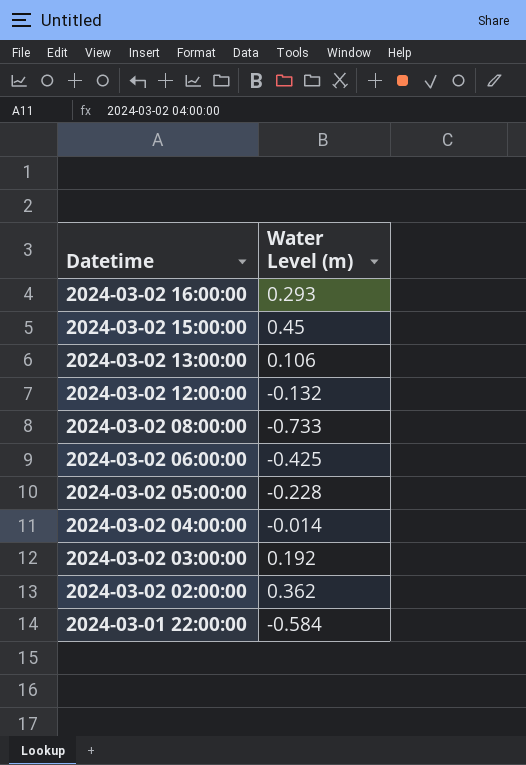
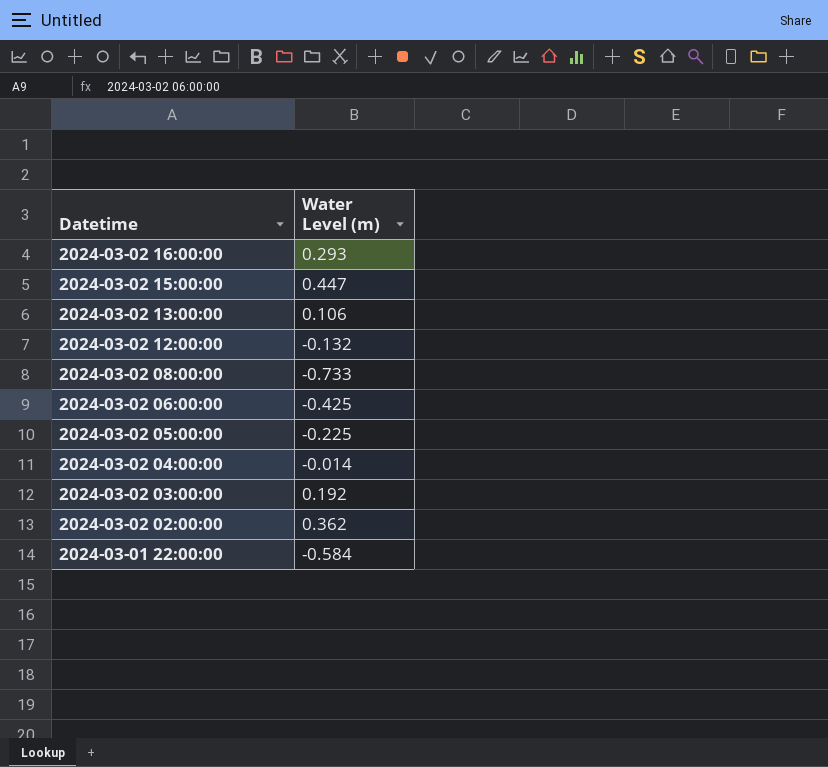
2024-03-02 15:00:00 | Water Level (m): 0.45 -> 0.447
2024-03-02 05:00:00 | Water Level (m): -0.228 -> -0.225

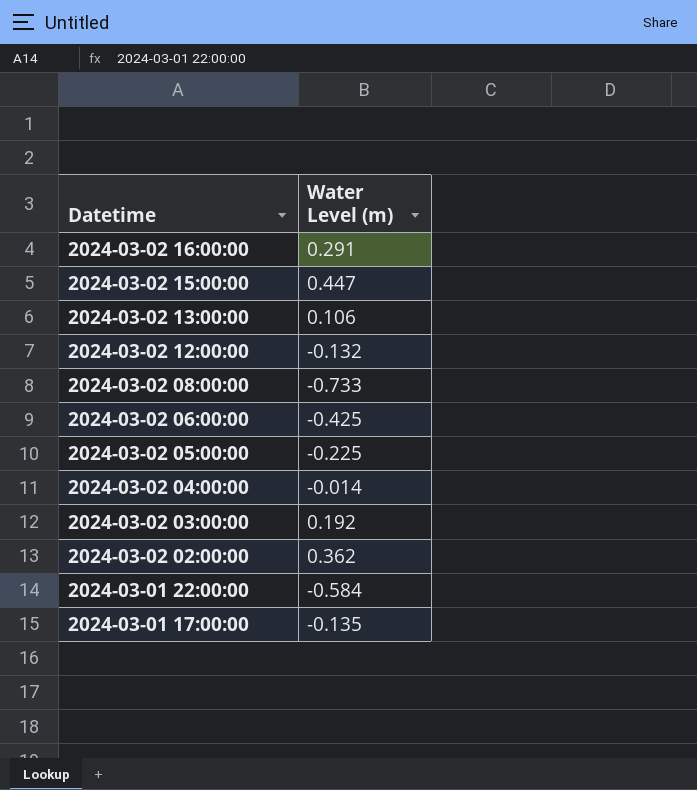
2024-03-02 16:00:00 | Water Level (m): 0.293 -> 0.291
row 2024-03-01 17:00:00: none -> -0.135

